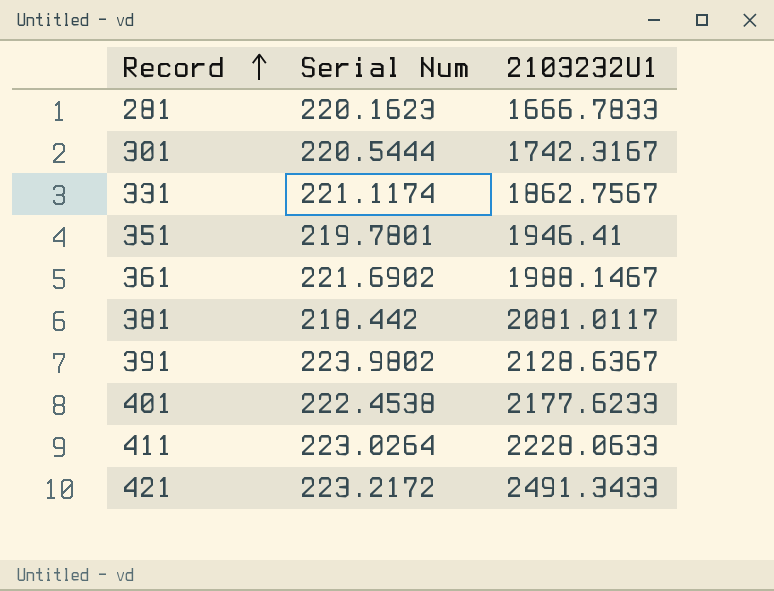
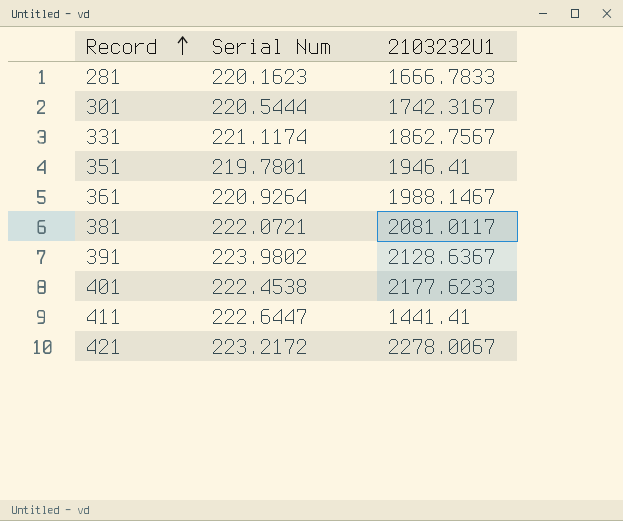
361 | Serial Num: 221.6902 -> 220.9264
381 | Serial Num: 218.442 -> 222.0721
411 | Serial Num: 223.0264 -> 222.6447
411 | 2103232U1: 2228.0633 -> 1441.41
421 | 2103232U1: 2491.3433 -> 2278.0067

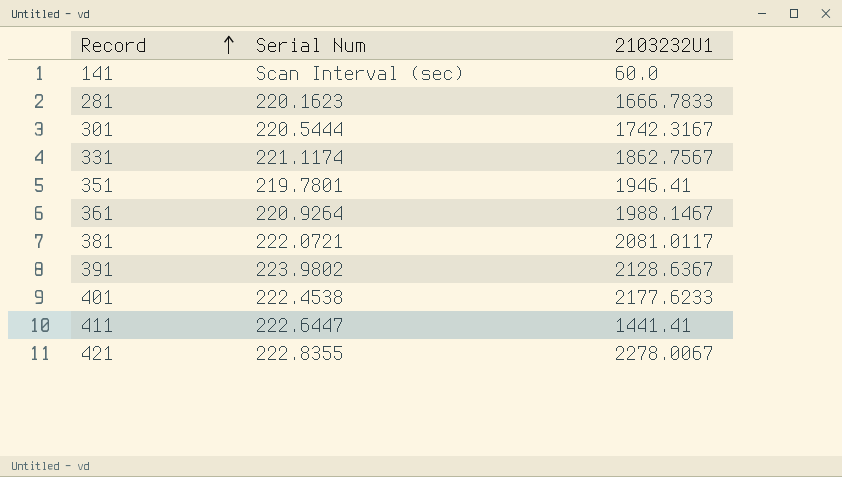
row 141: none -> Scan Interval (sec) | 60.0
421 | Serial Num: 223.2172 -> 222.8355

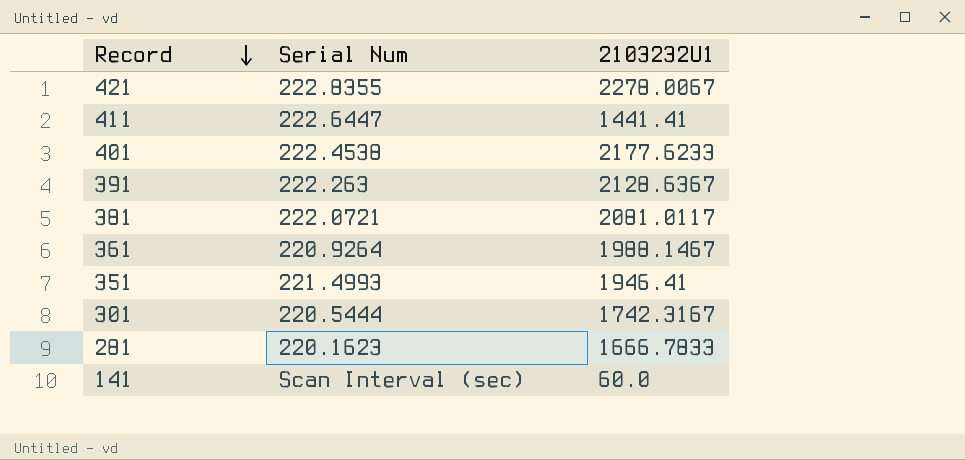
row order: Record ascending -> Record descending
row 331: 221.1174 | 1862.7567 -> none
391 | Serial Num: 223.9802 -> 222.263
351 | Serial Num: 219.7801 -> 221.4993

